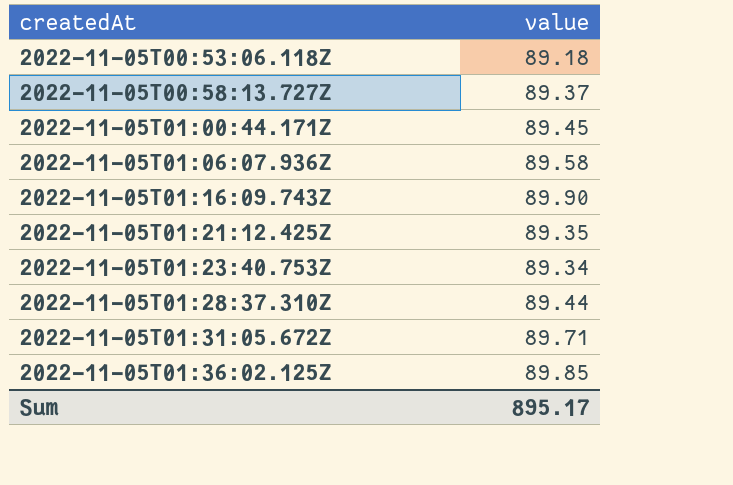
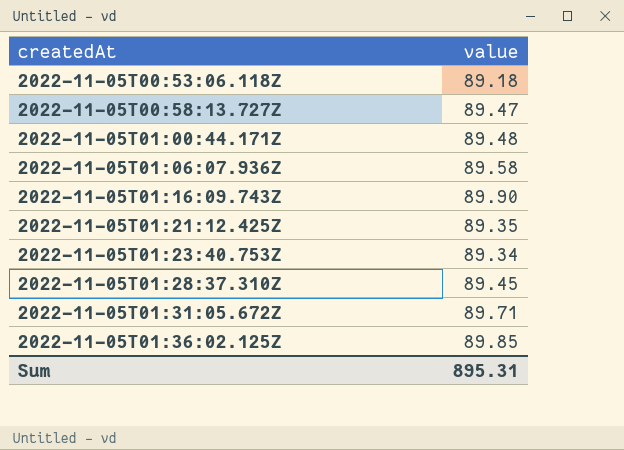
2022-11-05T00:58:13.727Z | value: 89.37 -> 89.47
2022-11-05T01:00:44.171Z | value: 89.45 -> 89.48
2022-11-05T01:28:37.310Z | value: 89.44 -> 89.45
Sum | value: 895.17 -> 895.31

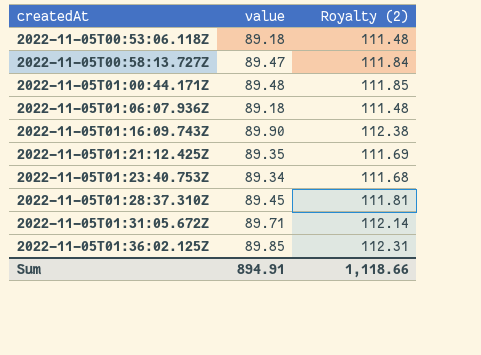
column Royalty (2) | formula: none -> [value] * 1.25
2022-11-05T01:06:07.936Z | value: 89.58 -> 89.18
Sum | value: 895.31 -> 894.91

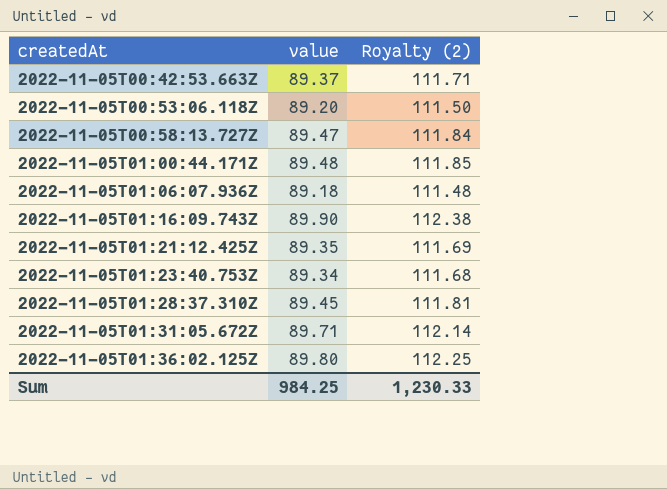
row 2022-11-05T00:42:53.663Z: none -> 89.37 | 111.71
2022-11-05T00:53:06.118Z | value: 89.18 -> 89.20
2022-11-05T00:53:06.118Z | Royalty (2): 111.48 -> 111.50
2022-11-05T01:36:02.125Z | value: 89.85 -> 89.80
2022-11-05T01:36:02.125Z | Royalty (2): 112.31 -> 112.25
Sum | value: 894.91 -> 984.25
Sum | Royalty (2): 1,118.66 -> 1,230.33

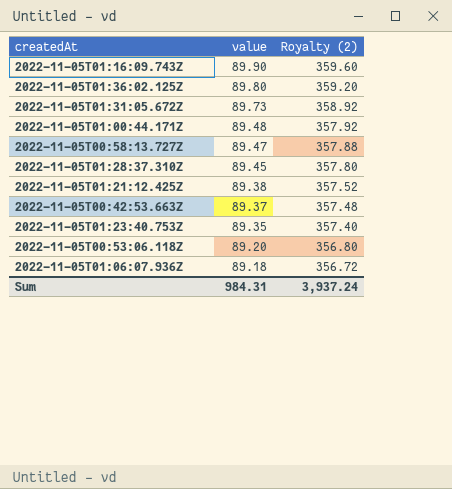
row order: createdAt ascending -> value descending
column Royalty (2) | formula: [value] * 1.25 -> [value] * 4
2022-11-05T01:31:05.672Z | value: 89.71 -> 89.73
2022-11-05T01:21:12.425Z | value: 89.35 -> 89.38
2022-11-05T01:23:40.753Z | value: 89.34 -> 89.35
Sum | value: 984.25 -> 984.31
Sum | Royalty (2): 1,230.33 -> 3,937.24

